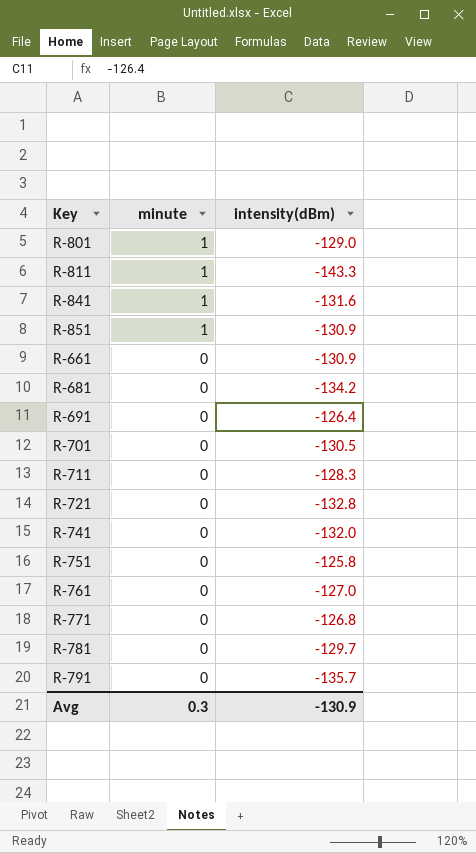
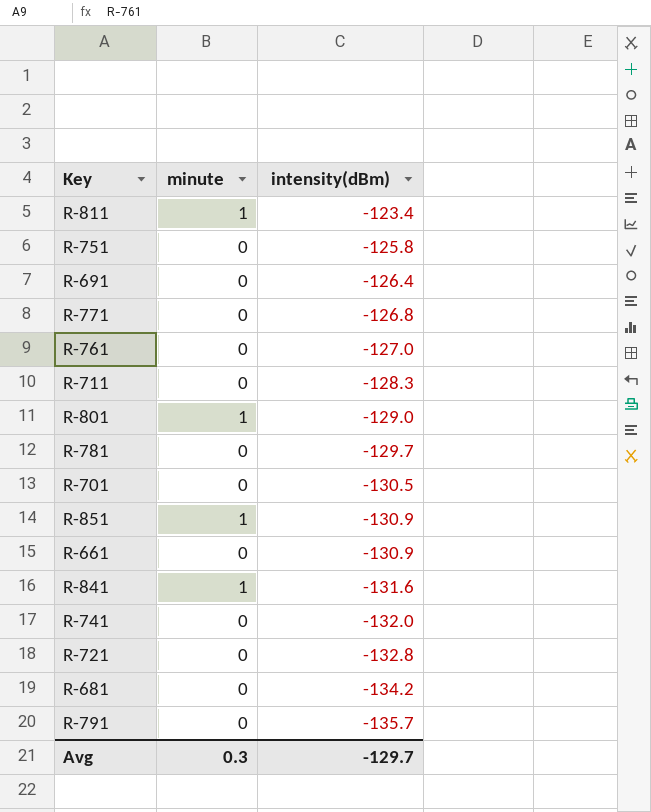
row order: minute descending -> intensity(dBm) descending
R-811 | intensity(dBm): -143.3 -> -123.4
Avg | intensity(dBm): -130.9 -> -129.7

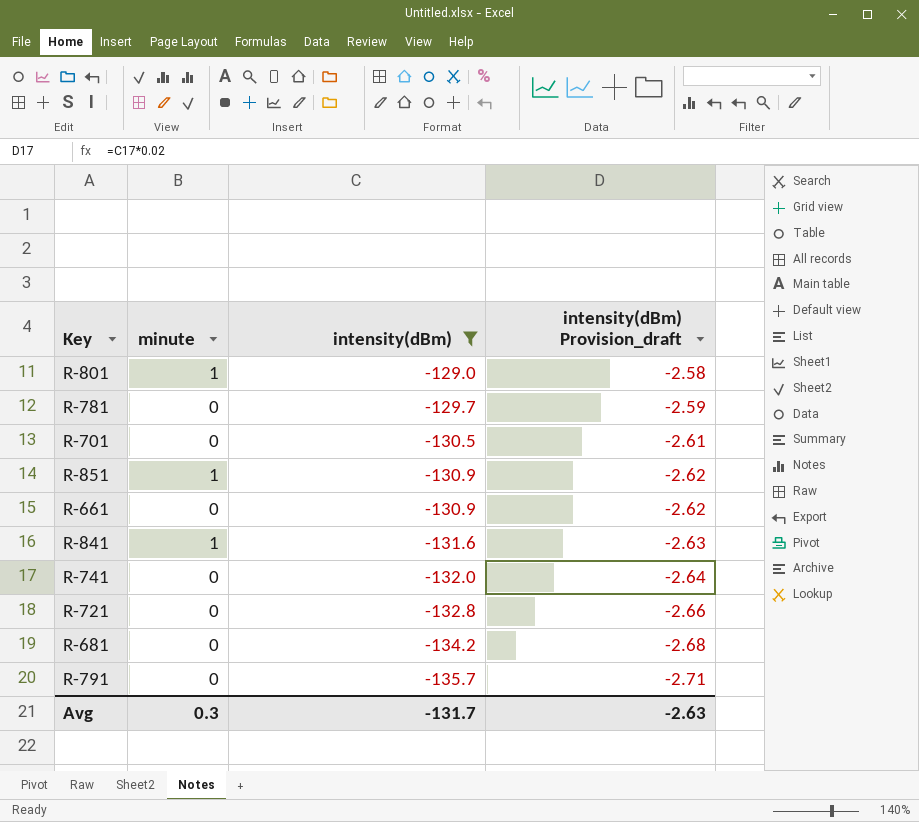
filter: none -> intensity(dBm) <= -129.0
column intensity(dBm) Provision_draft | formula: none -> [intensity(dBm)] * 0.02
Avg | intensity(dBm): -129.7 -> -131.7

